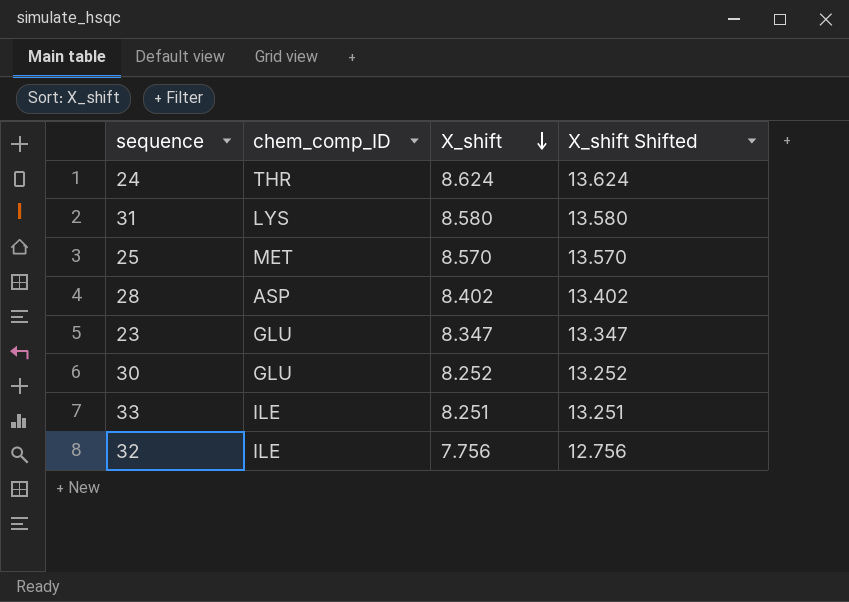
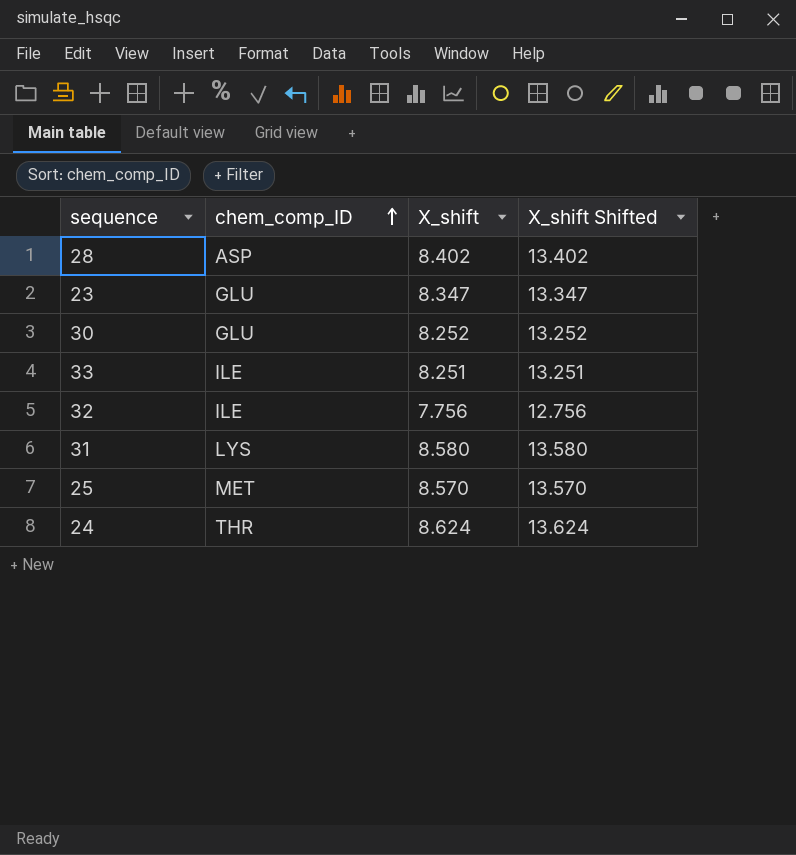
row order: X_shift descending -> chem_comp_ID ascending

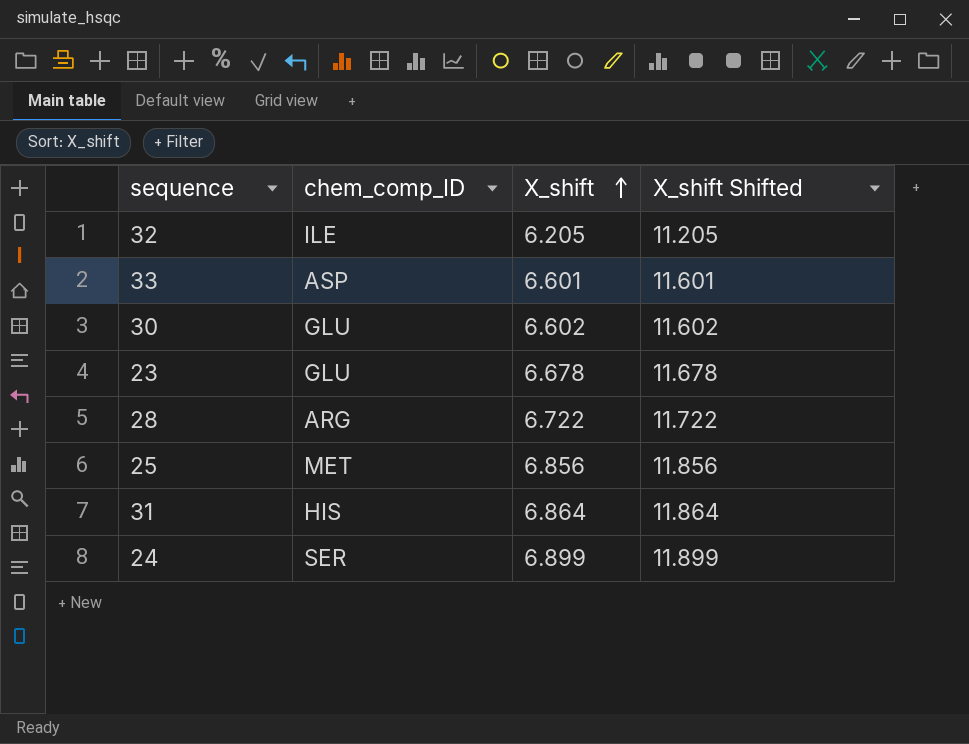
row order: chem_comp_ID ascending -> X_shift ascending
32 | X_shift: 7.756 -> 6.205
32 | X_shift Shifted: 12.756 -> 11.205
33 | chem_comp_ID: ILE -> ASP
33 | X_shift: 8.251 -> 6.601
33 | X_shift Shifted: 13.251 -> 11.601
30 | X_shift: 8.252 -> 6.602
30 | X_shift Shifted: 13.252 -> 11.602
23 | X_shift: 8.347 -> 6.678
23 | X_shift Shifted: 13.347 -> 11.678
28 | chem_comp_ID: ASP -> ARG
28 | X_shift: 8.402 -> 6.722
28 | X_shift Shifted: 13.402 -> 11.722
25 | X_shift: 8.570 -> 6.856
25 | X_shift Shifted: 13.570 -> 11.856
31 | chem_comp_ID: LYS -> HIS
31 | X_shift: 8.580 -> 6.864
31 | X_shift Shifted: 13.580 -> 11.864
24 | chem_comp_ID: THR -> SER
24 | X_shift: 8.624 -> 6.899
24 | X_shift Shifted: 13.624 -> 11.899

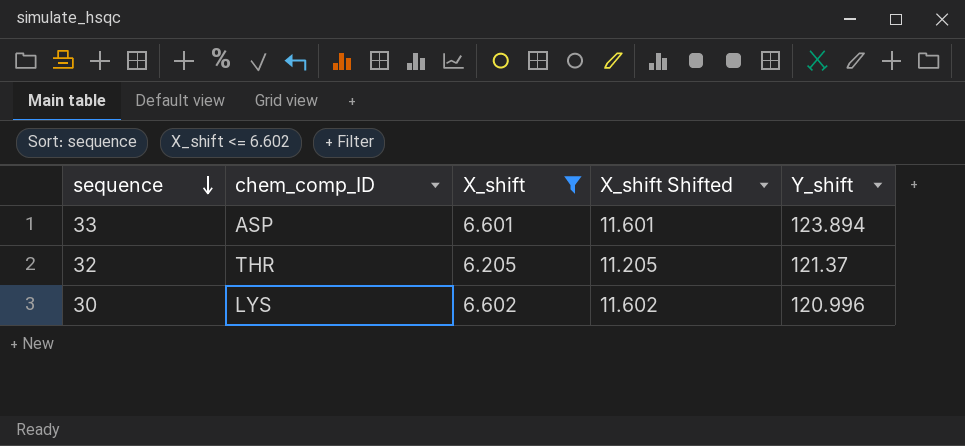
filter: none -> X_shift <= 6.602
row order: X_shift ascending -> sequence descending
column Y_shift | position: none -> 5
32 | chem_comp_ID: ILE -> THR
30 | chem_comp_ID: GLU -> LYS

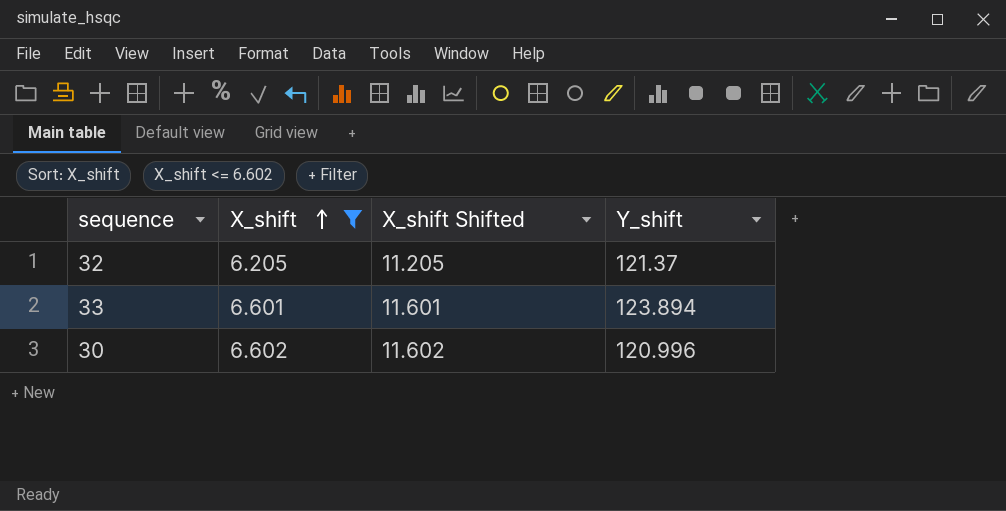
row order: sequence descending -> X_shift ascending
column chem_comp_ID | position: 2 -> none

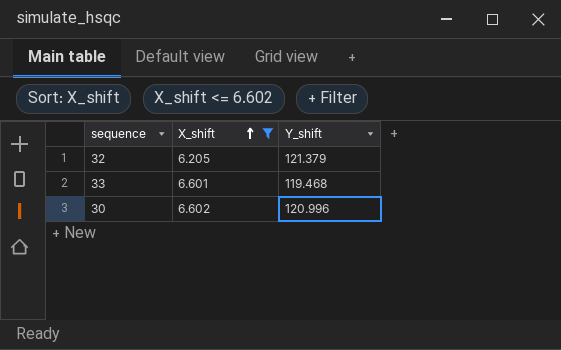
column X_shift Shifted | formula: [X_shift] + 5 -> none
32 | Y_shift: 121.37 -> 121.379
33 | Y_shift: 123.894 -> 119.468

